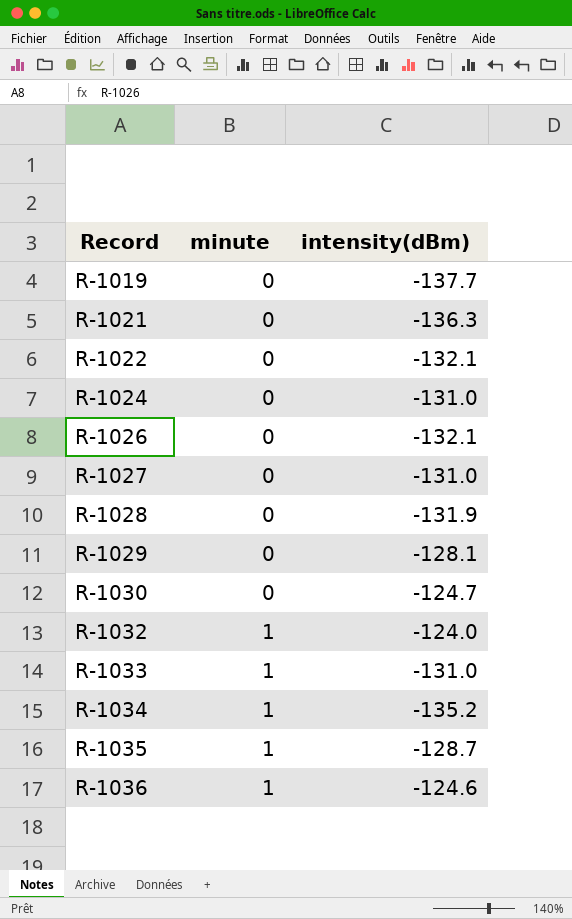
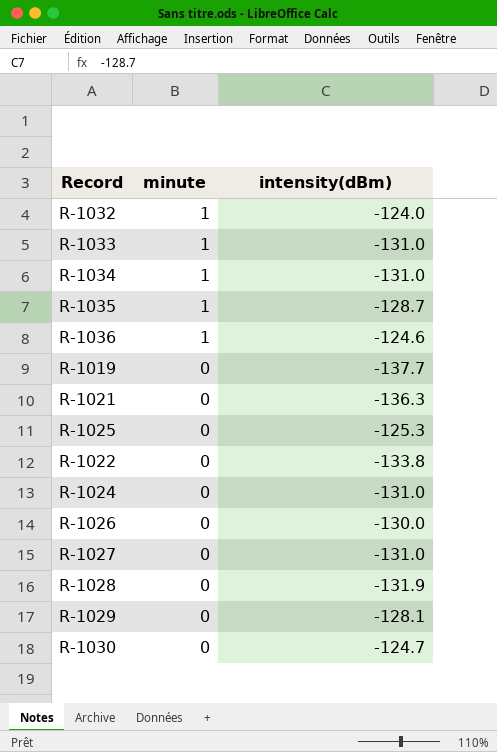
row order: Record ascending -> minute descending
R-1034 | intensity(dBm): -135.2 -> -131.0
row R-1025: none -> 0 | -125.3
R-1022 | intensity(dBm): -132.1 -> -133.8
R-1026 | intensity(dBm): -132.1 -> -130.0

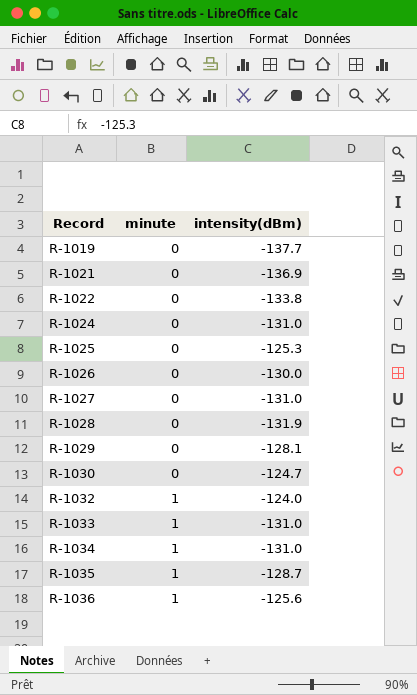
row order: minute descending -> Record ascending
R-1021 | intensity(dBm): -136.3 -> -136.9
R-1036 | intensity(dBm): -124.6 -> -125.6

